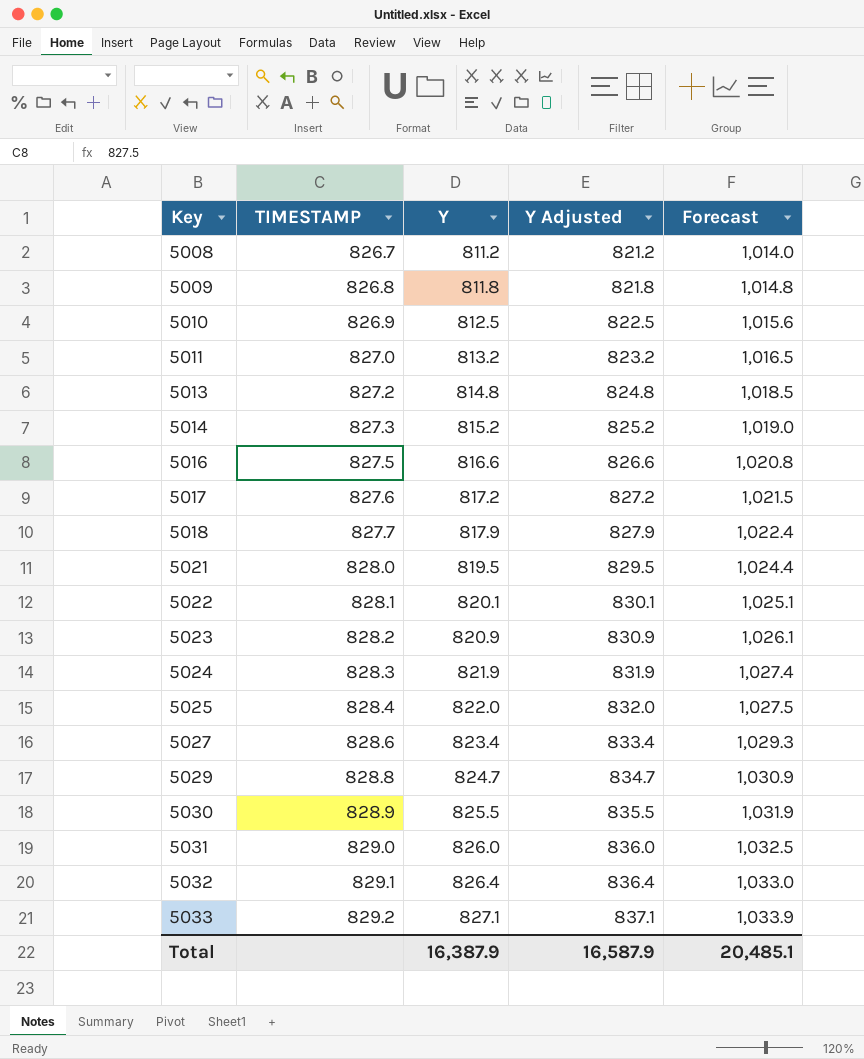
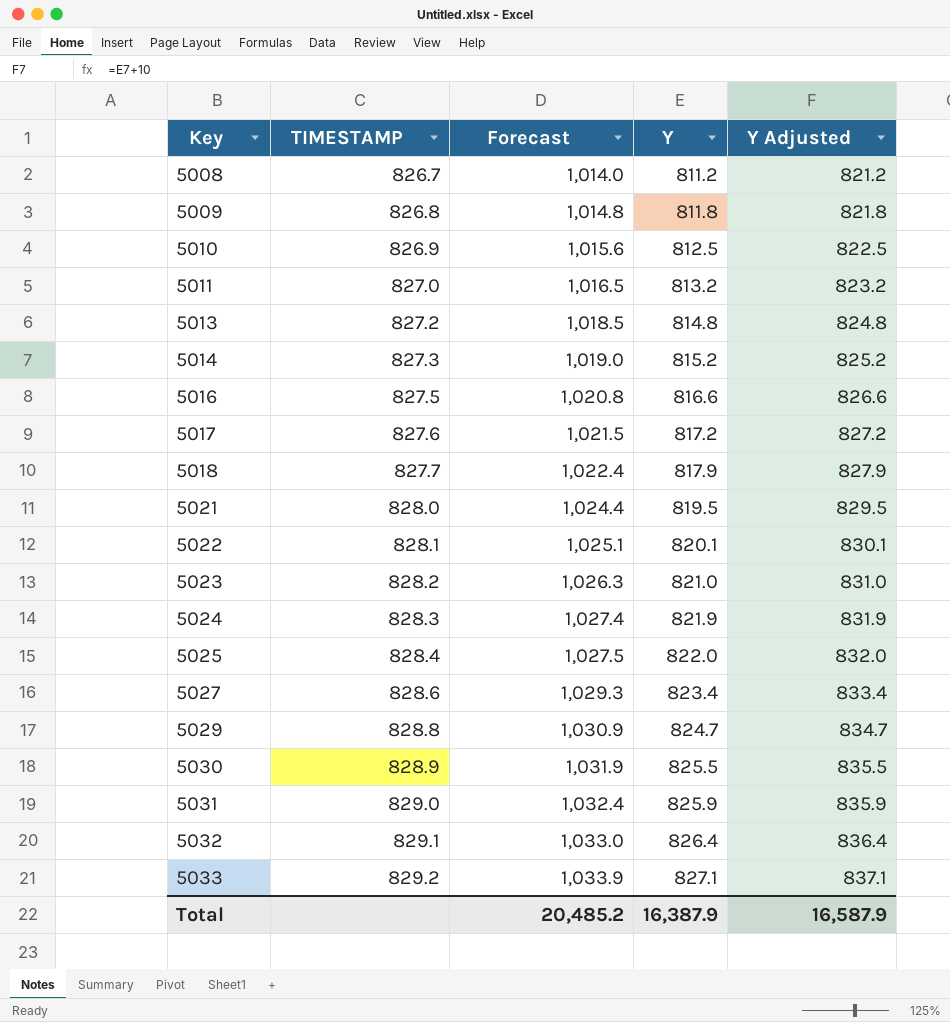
column Forecast | position: 5 -> 3
5023 | Forecast: 1,026.1 -> 1,026.3
5023 | Y: 820.9 -> 821.0
5023 | Y Adjusted: 830.9 -> 831.0
5031 | Forecast: 1,032.5 -> 1,032.4
5031 | Y: 826.0 -> 825.9
5031 | Y Adjusted: 836.0 -> 835.9
Total | Forecast: 20,485.1 -> 20,485.2

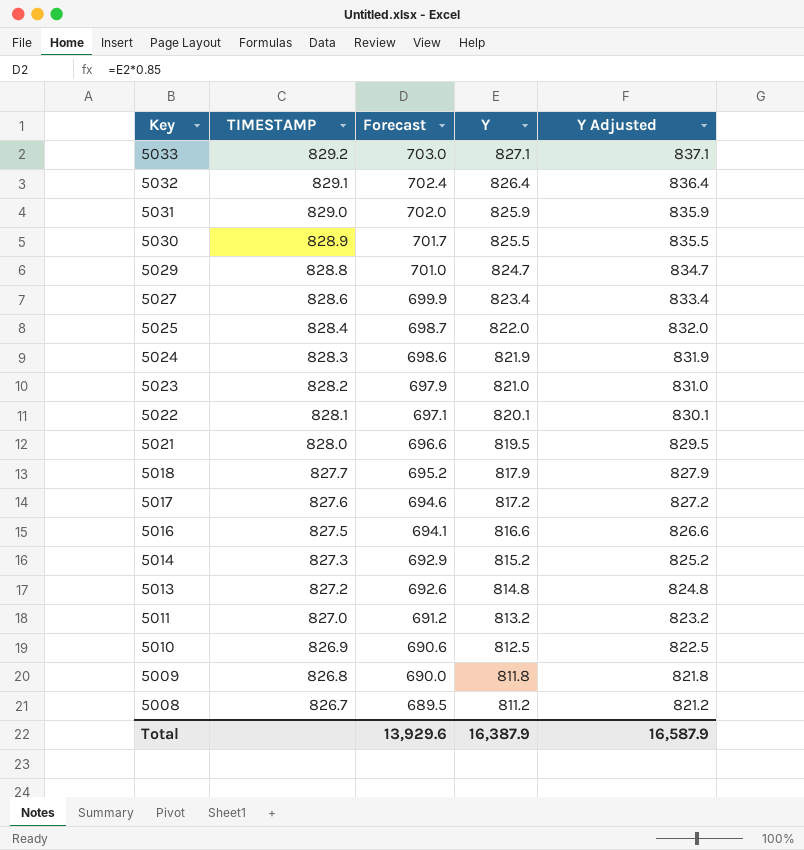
row order: Key ascending -> Key descending
column Forecast | formula: [Y] * 1.25 -> [Y] * 0.85
Total | Forecast: 20,485.2 -> 13,929.6

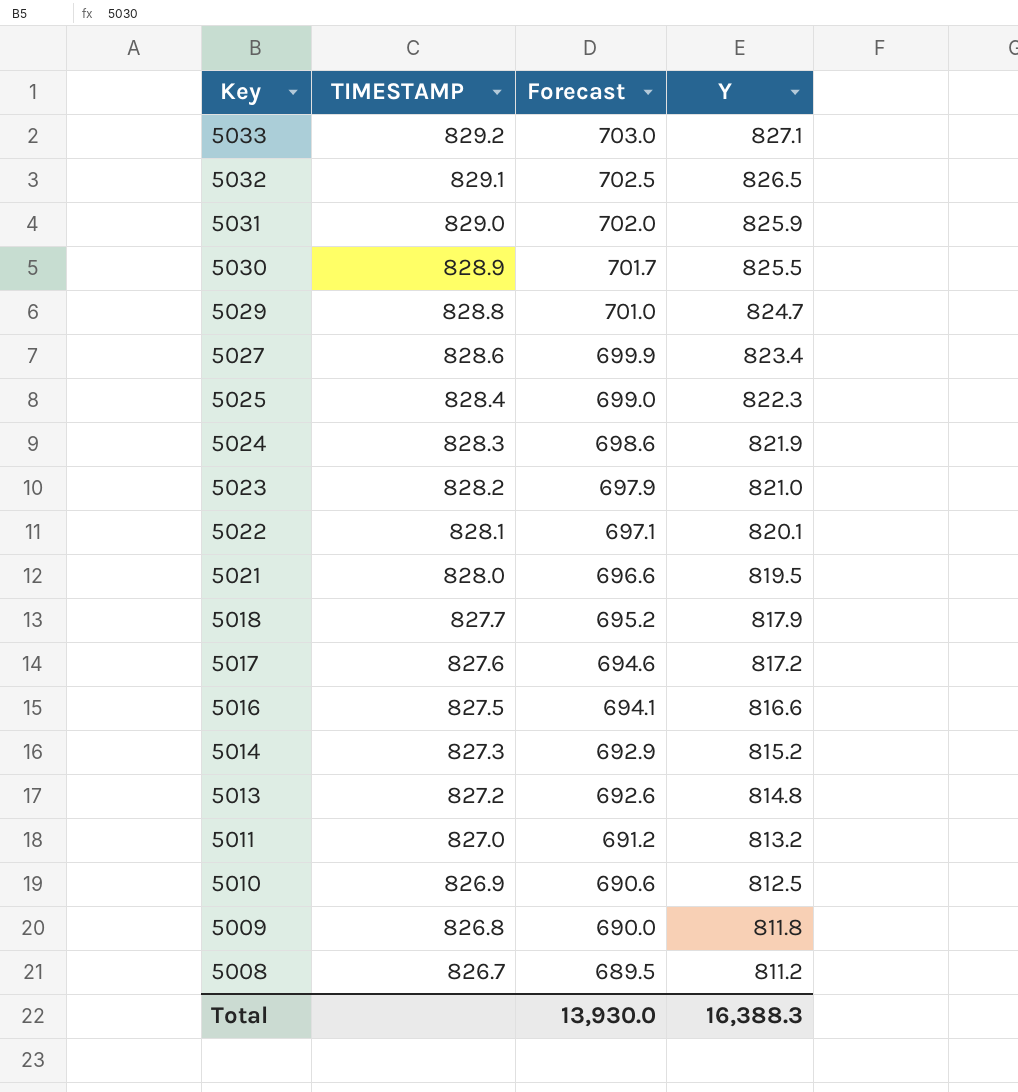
column Y Adjusted | formula: [Y] + 10 -> none
5032 | Forecast: 702.4 -> 702.5
5032 | Y: 826.4 -> 826.5
5025 | Forecast: 698.7 -> 699.0
5025 | Y: 822.0 -> 822.3
Total | Forecast: 13,929.6 -> 13,930.0
Total | Y: 16,387.9 -> 16,388.3

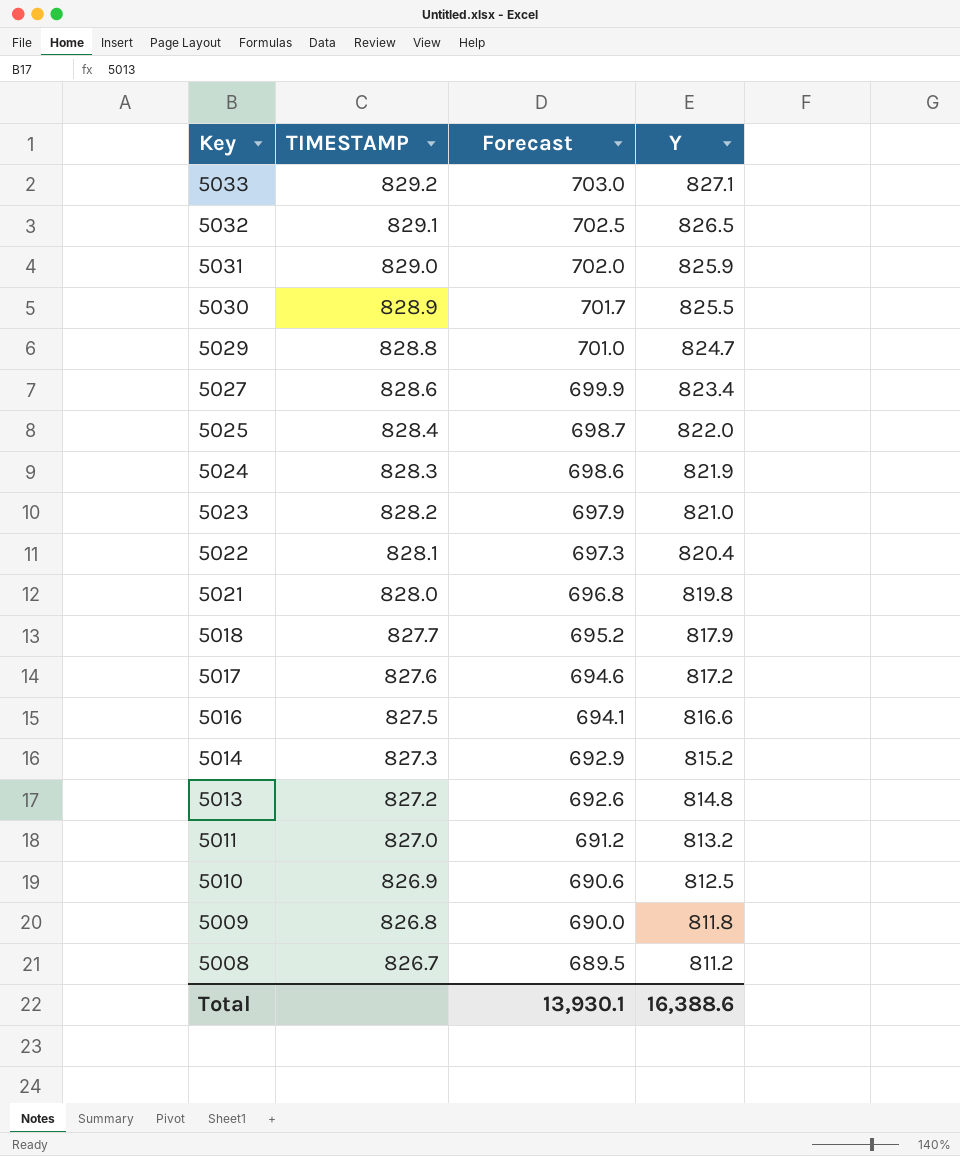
5025 | Forecast: 699.0 -> 698.7
5025 | Y: 822.3 -> 822.0
5022 | Forecast: 697.1 -> 697.3
5022 | Y: 820.1 -> 820.4
5021 | Forecast: 696.6 -> 696.8
5021 | Y: 819.5 -> 819.8
Total | Forecast: 13,930.0 -> 13,930.1
Total | Y: 16,388.3 -> 16,388.6

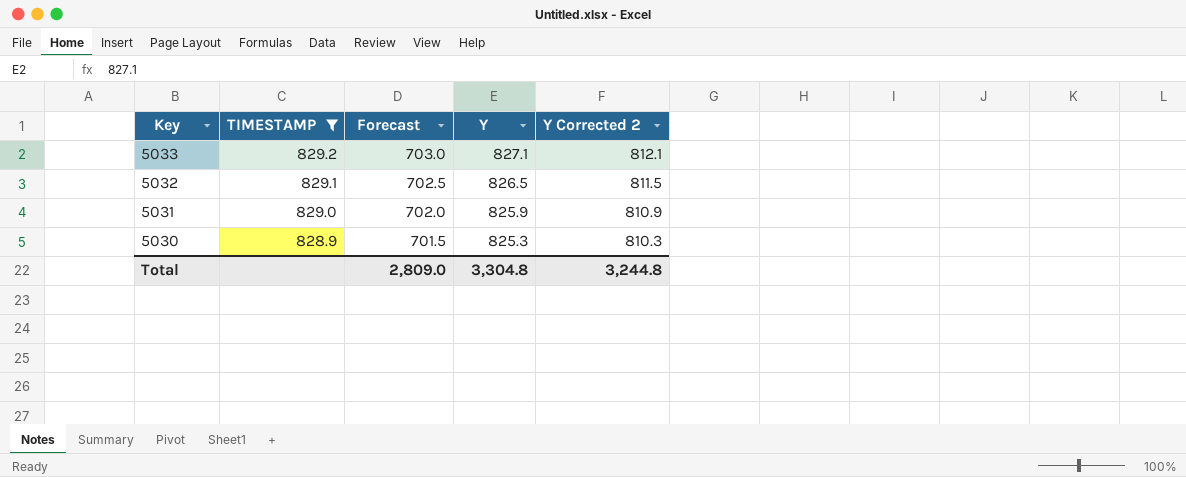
filter: none -> TIMESTAMP >= 828.9
column Y Corrected 2 | formula: none -> [Y] - 15
5030 | Forecast: 701.7 -> 701.5
5030 | Y: 825.5 -> 825.3
Total | Forecast: 13,930.1 -> 2,809.0
Total | Y: 16,388.6 -> 3,304.8

